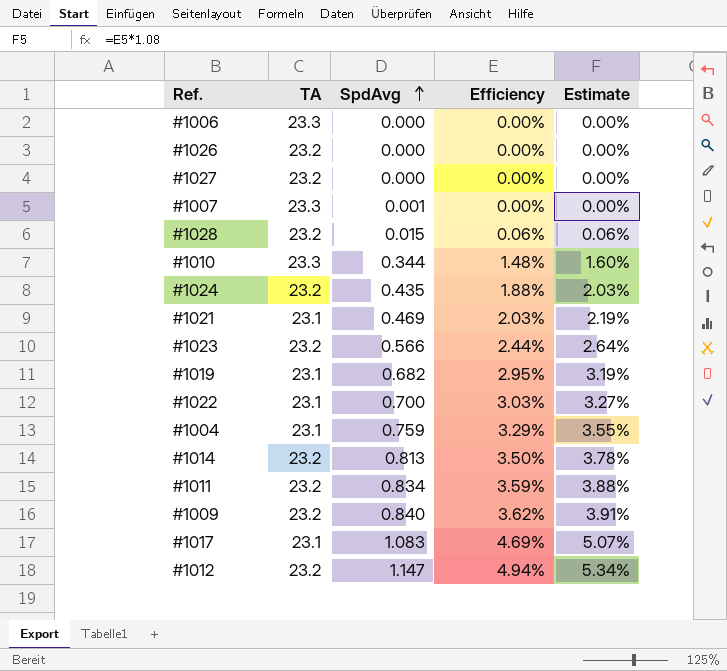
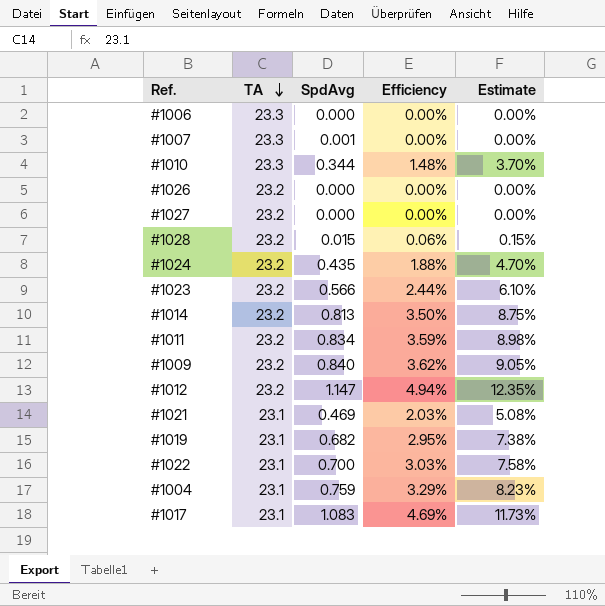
row order: SpdAvg ascending -> TA descending
column Estimate | formula: [Efficiency] * 1.08 -> [Efficiency] * 2.5

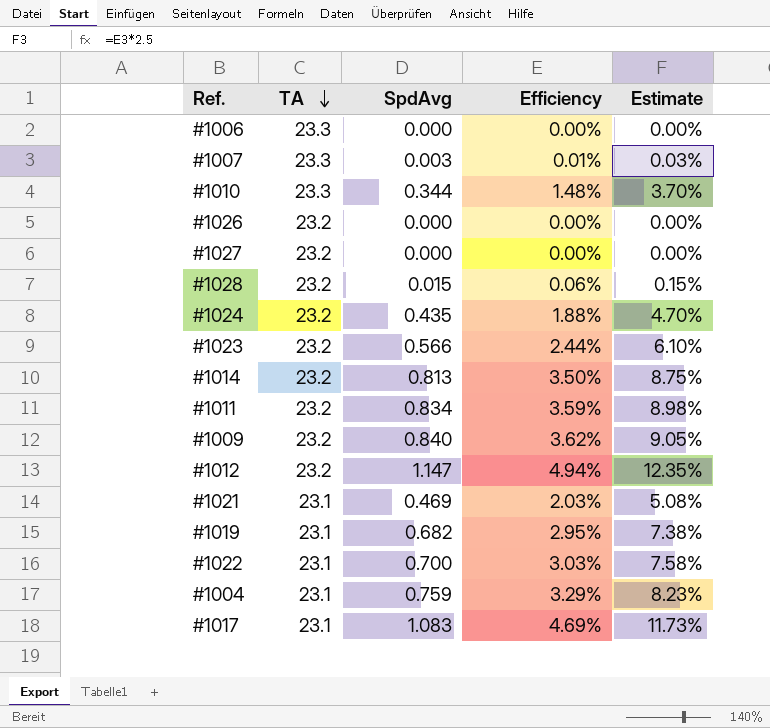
#1007 | SpdAvg: 0.001 -> 0.003
#1007 | Efficiency: 0.00% -> 0.01%
#1007 | Estimate: 0.00% -> 0.03%

